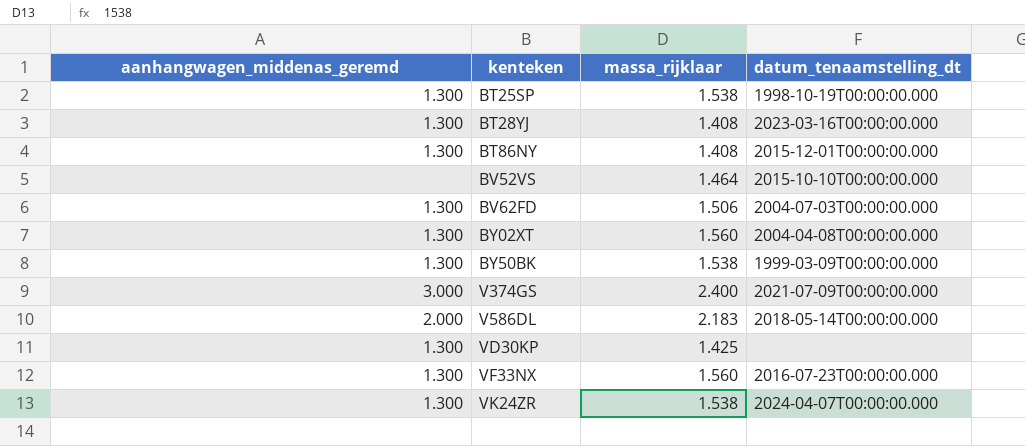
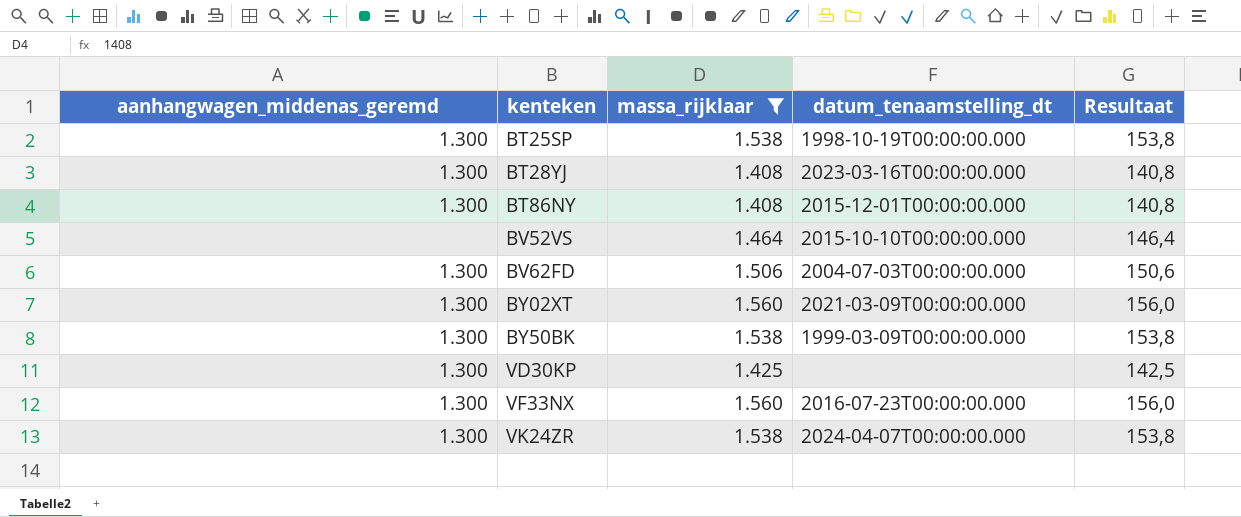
filter: none -> massa_rijklaar <= 1.560
column Resultaat | formula: none -> [massa_rijklaar] * 0,1
BY02XT | datum_tenaamstelling_dt: 2004-04-08T00:00:00.000 -> 2021-03-09T00:00:00.000

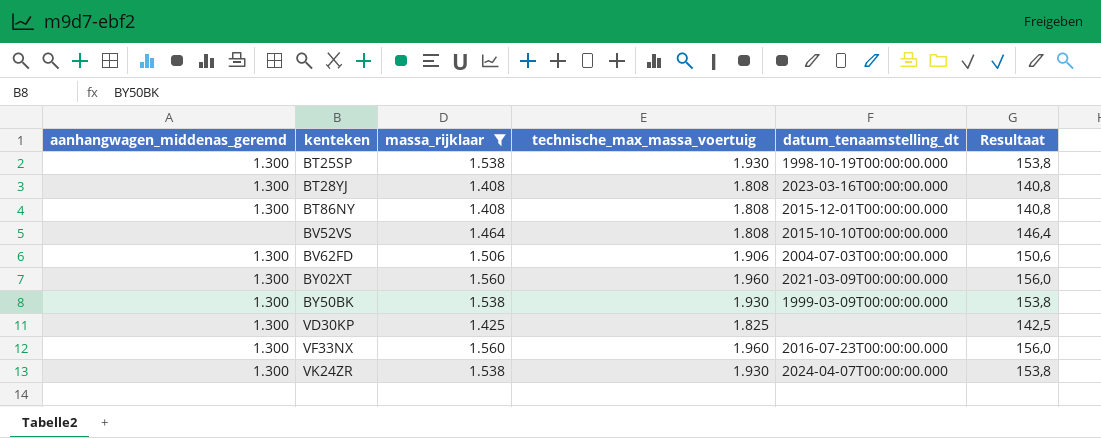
column technische_max_massa_voertuig | position: none -> 4

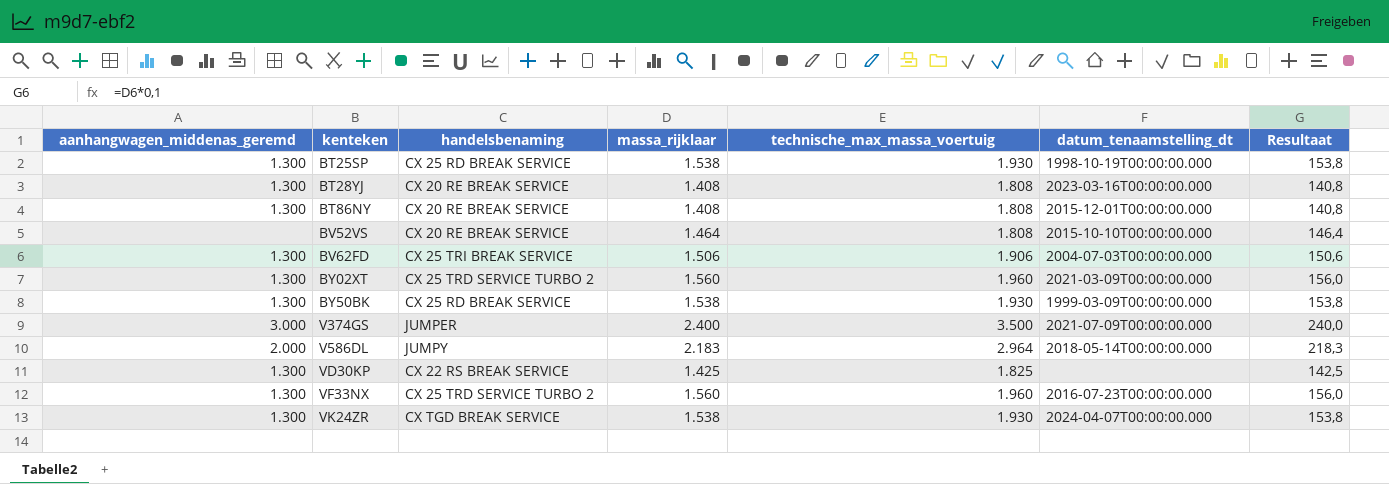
filter: massa_rijklaar <= 1.560 -> none
column handelsbenaming | position: none -> 3

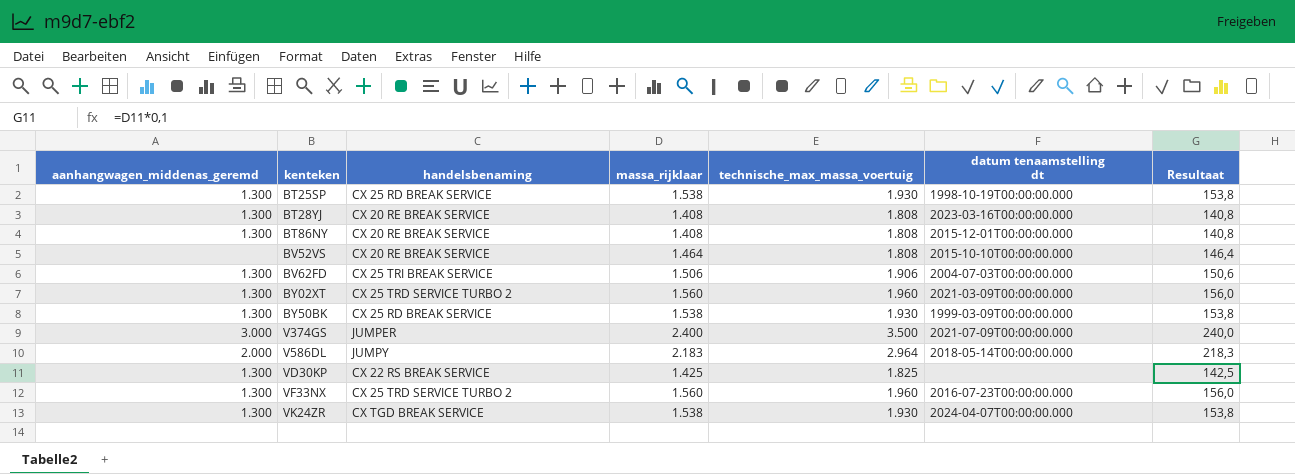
column name: datum_tenaamstelling_dt -> datum tenaamstelling dt

